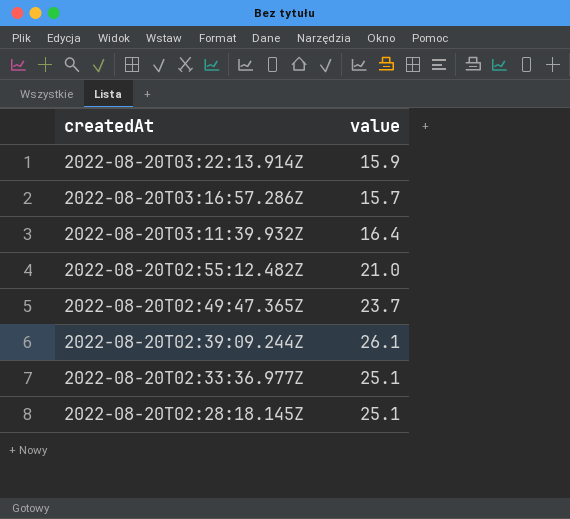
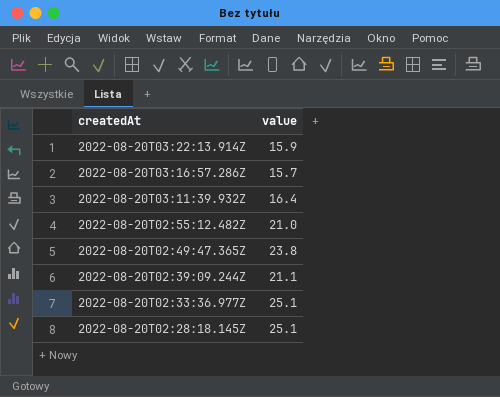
2022-08-20T02:49:47.365Z | value: 23.7 -> 23.8
2022-08-20T02:39:09.244Z | value: 26.1 -> 21.1

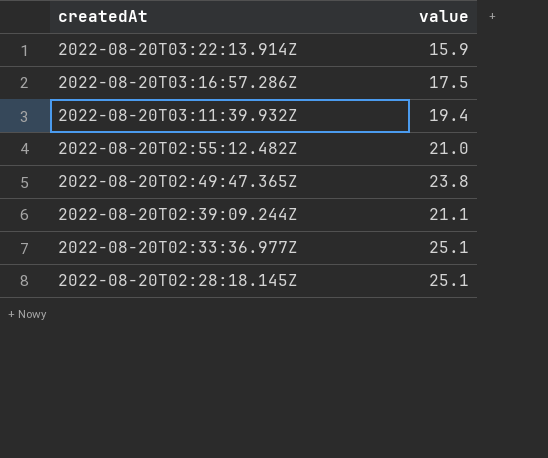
2022-08-20T03:16:57.286Z | value: 15.7 -> 17.5
2022-08-20T03:11:39.932Z | value: 16.4 -> 19.4

